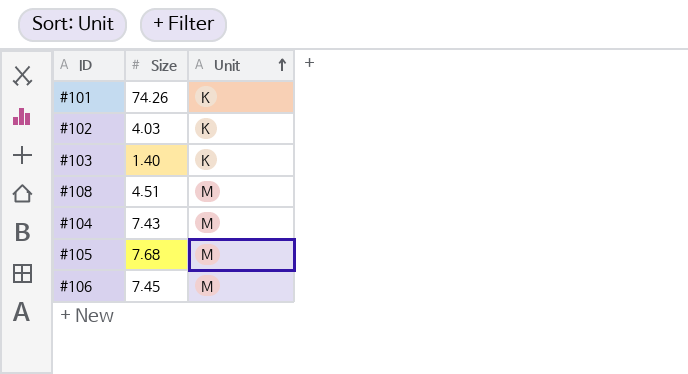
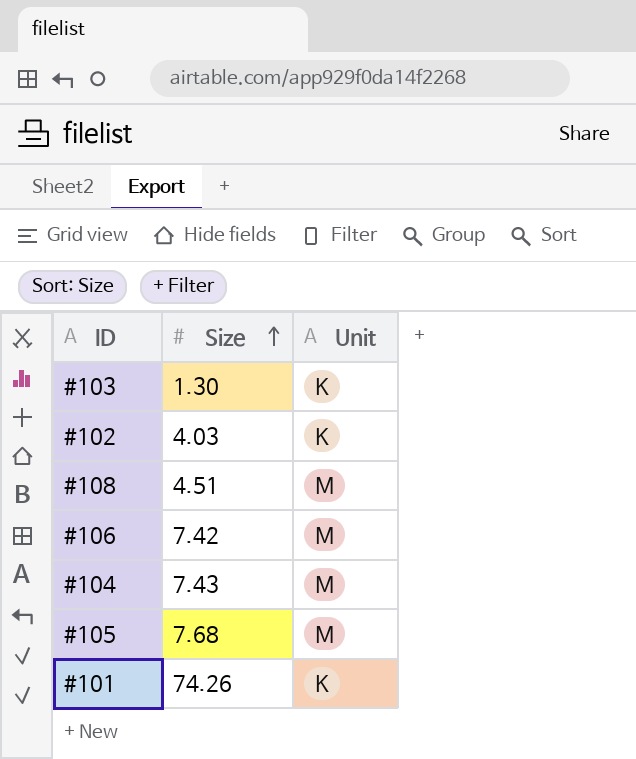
row order: Unit ascending -> Size ascending
#103 | Size: 1.40 -> 1.30
#106 | Size: 7.45 -> 7.42

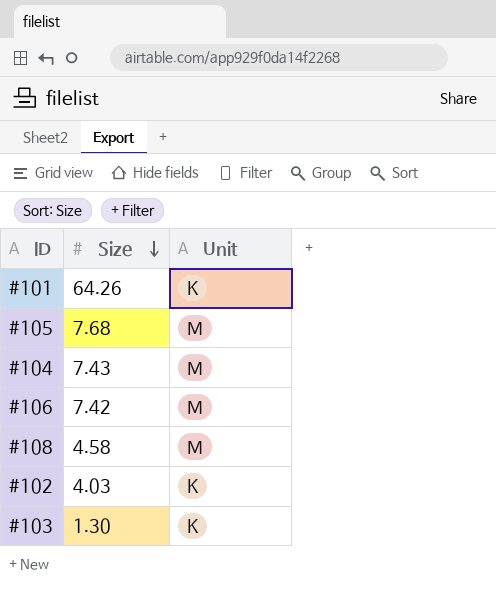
row order: Size ascending -> Size descending
#101 | Size: 74.26 -> 64.26
#108 | Size: 4.51 -> 4.58

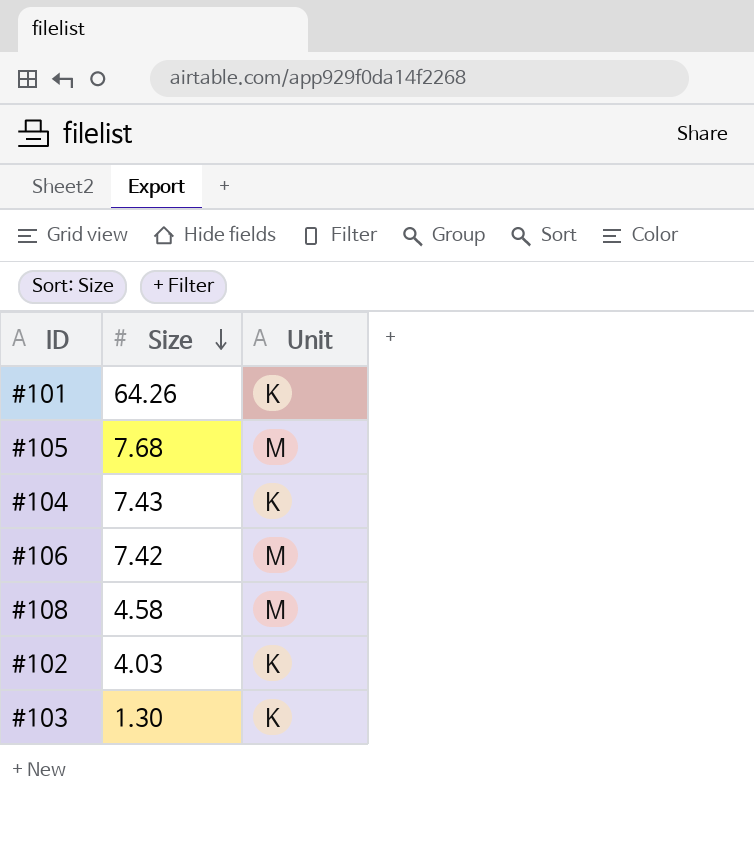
#104 | Unit: M -> K

